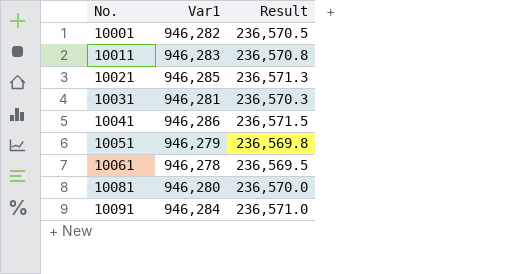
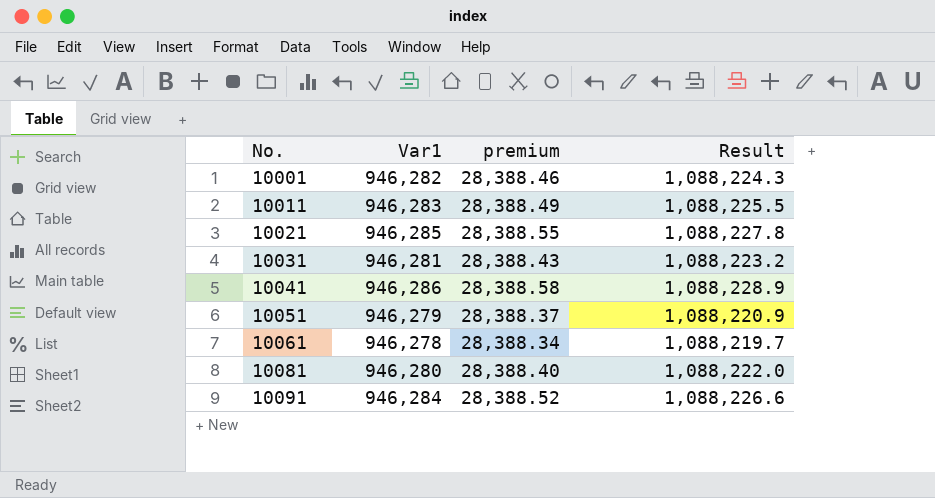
column premium | formula: none -> [Var1] * 0.03
column Result | formula: [Var1] * 0.25 -> [Var1] * 1.15

